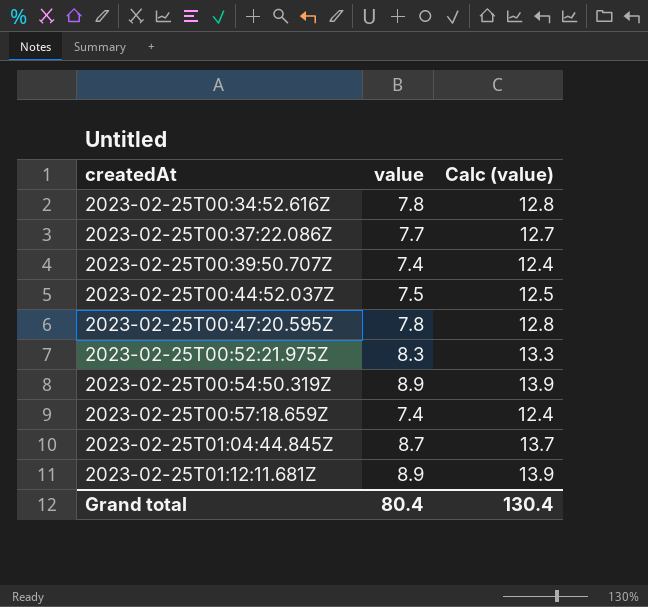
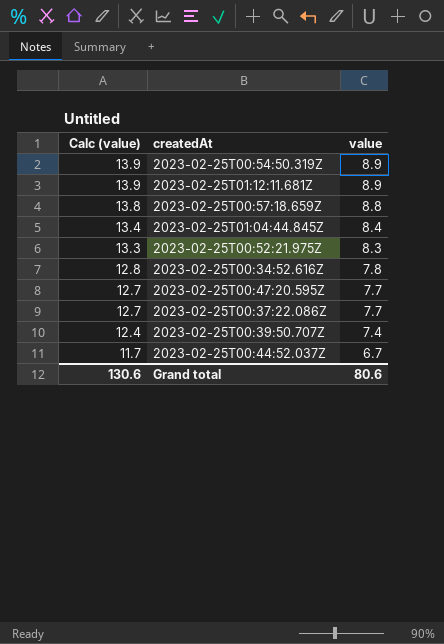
row order: createdAt ascending -> Calc (value) descending
column Calc (value) | position: 3 -> 1
2023-02-25T00:57:18.659Z | Calc (value): 12.4 -> 13.8
2023-02-25T00:57:18.659Z | value: 7.4 -> 8.8
2023-02-25T01:04:44.845Z | Calc (value): 13.7 -> 13.4
2023-02-25T01:04:44.845Z | value: 8.7 -> 8.4
2023-02-25T00:47:20.595Z | Calc (value): 12.8 -> 12.7
2023-02-25T00:47:20.595Z | value: 7.8 -> 7.7
2023-02-25T00:44:52.037Z | Calc (value): 12.5 -> 11.7
2023-02-25T00:44:52.037Z | value: 7.5 -> 6.7
Grand total | Calc (value): 130.4 -> 130.6
Grand total | value: 80.4 -> 80.6

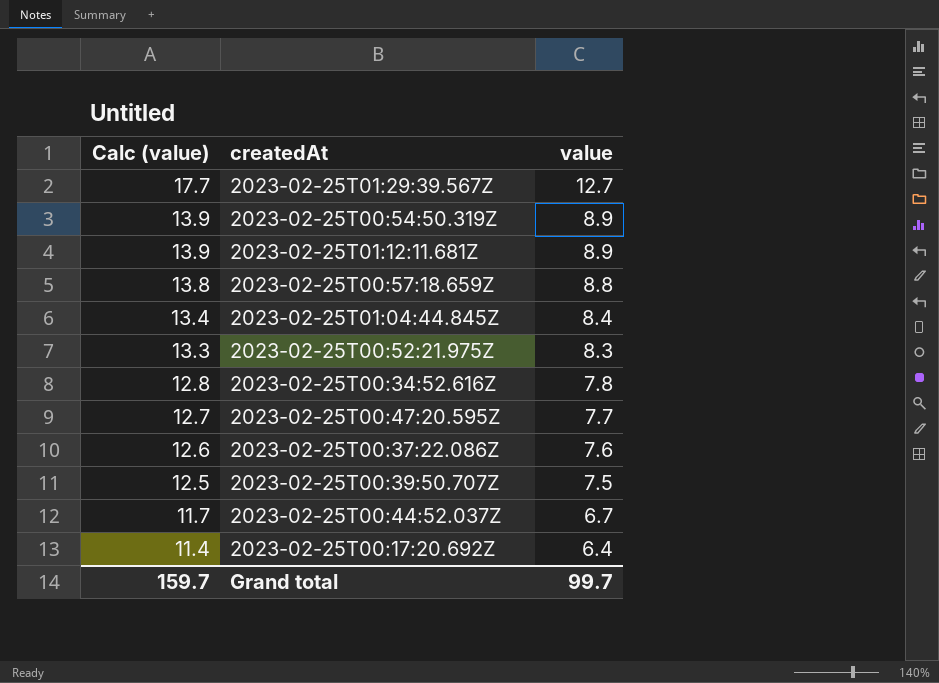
row 2023-02-25T01:29:39.567Z: none -> 17.7 | 12.7
2023-02-25T00:37:22.086Z | Calc (value): 12.7 -> 12.6
2023-02-25T00:37:22.086Z | value: 7.7 -> 7.6
2023-02-25T00:39:50.707Z | Calc (value): 12.4 -> 12.5
2023-02-25T00:39:50.707Z | value: 7.4 -> 7.5
row 2023-02-25T00:17:20.692Z: none -> 11.4 | 6.4
Grand total | Calc (value): 130.6 -> 159.7
Grand total | value: 80.6 -> 99.7

